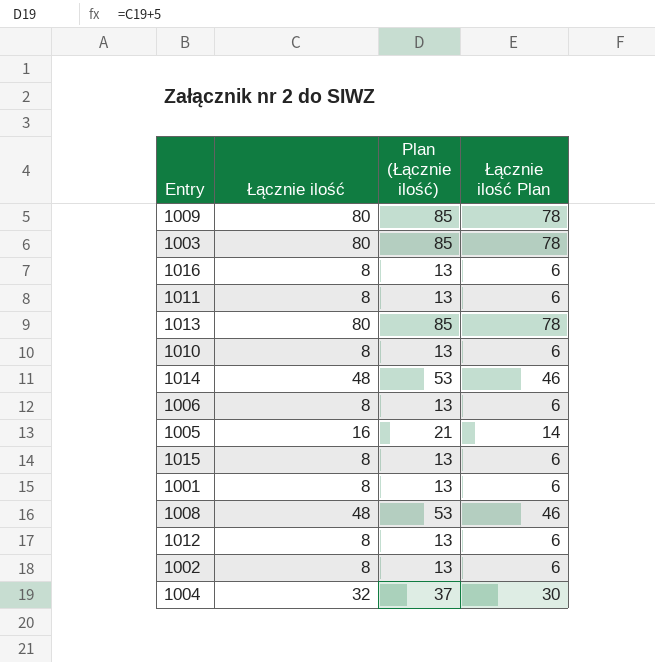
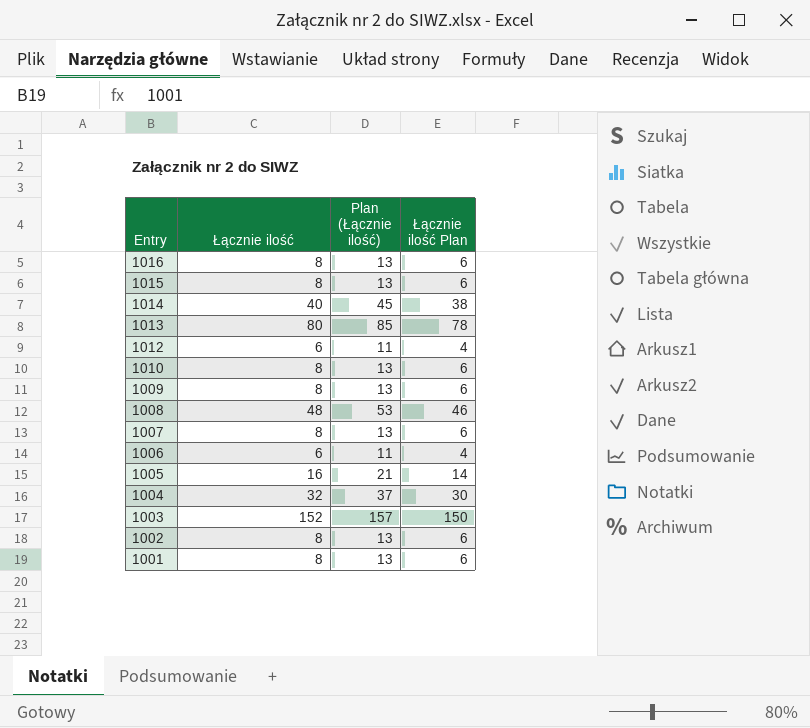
row order: none -> Entry descending
row 1011: 8 | 13 | 6 -> none
1014 | Łącznie ilość: 48 -> 40
1014 | Plan (Łącznie ilość): 53 -> 45
1014 | Łącznie ilość Plan: 46 -> 38
1012 | Łącznie ilość: 8 -> 6
1012 | Plan (Łącznie ilość): 13 -> 11
1012 | Łącznie ilość Plan: 6 -> 4
1009 | Łącznie ilość: 80 -> 8
1009 | Plan (Łącznie ilość): 85 -> 13
1009 | Łącznie ilość Plan: 78 -> 6
row 1007: none -> 8 | 13 | 6
1006 | Łącznie ilość: 8 -> 6
1006 | Plan (Łącznie ilość): 13 -> 11
1006 | Łącznie ilość Plan: 6 -> 4
1003 | Łącznie ilość: 80 -> 152
1003 | Plan (Łącznie ilość): 85 -> 157
1003 | Łącznie ilość Plan: 78 -> 150

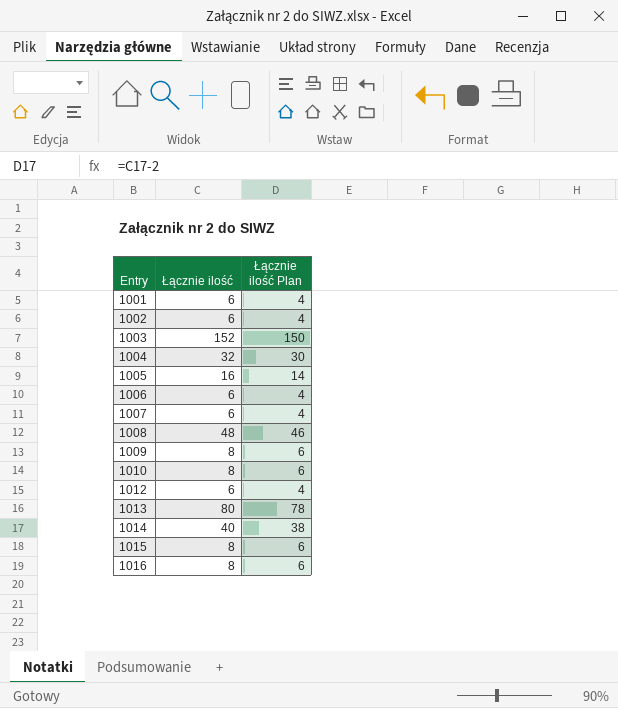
row order: Entry descending -> Entry ascending
column Plan (Łącznie ilość) | formula: [Łącznie ilość] + 5 -> none
1001 | Łącznie ilość: 8 -> 6
1001 | Łącznie ilość Plan: 6 -> 4
1002 | Łącznie ilość: 8 -> 6
1002 | Łącznie ilość Plan: 6 -> 4
1007 | Łącznie ilość: 8 -> 6
1007 | Łącznie ilość Plan: 6 -> 4

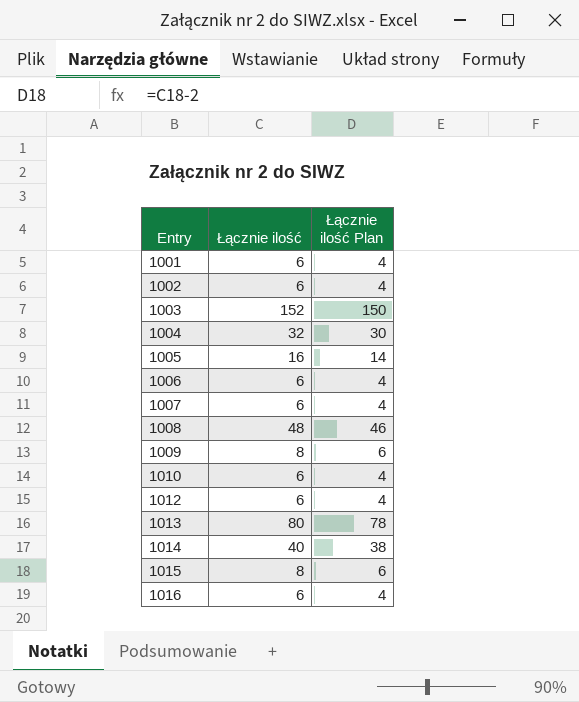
1010 | Łącznie ilość: 8 -> 6
1010 | Łącznie ilość Plan: 6 -> 4
1016 | Łącznie ilość: 8 -> 6
1016 | Łącznie ilość Plan: 6 -> 4

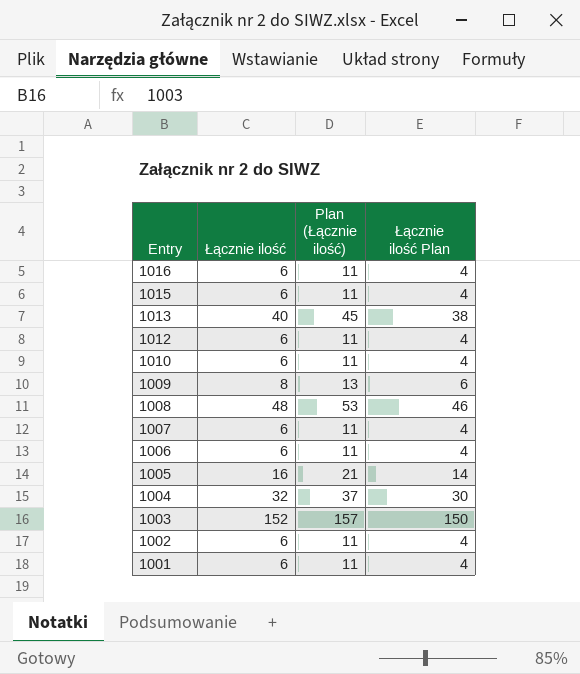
row order: Entry ascending -> Entry descending
column Plan (Łącznie ilość) | formula: none -> [Łącznie ilość] + 5
row 1014: 40 | 38 -> none
1015 | Łącznie ilość: 8 -> 6
1015 | Łącznie ilość Plan: 6 -> 4
1013 | Łącznie ilość: 80 -> 40
1013 | Łącznie ilość Plan: 78 -> 38

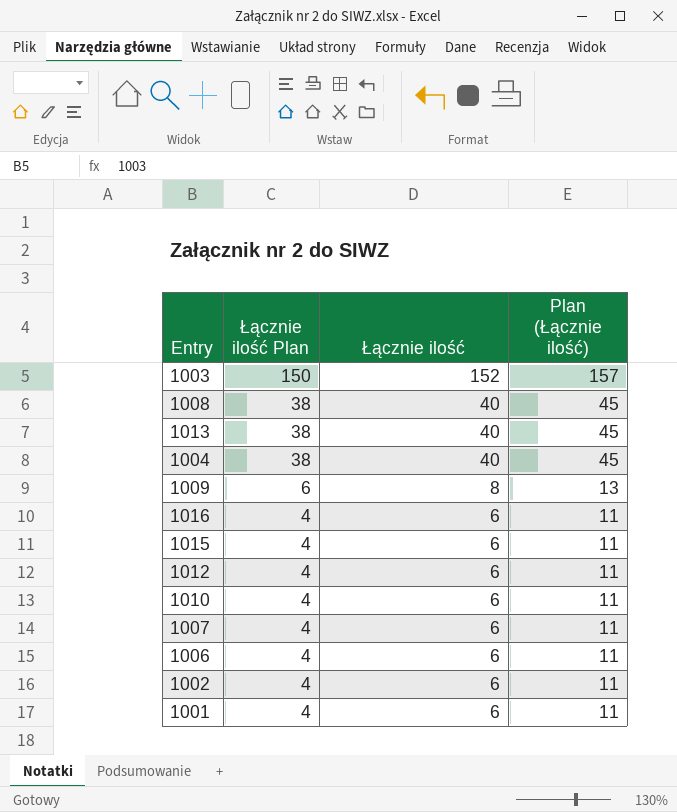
row order: Entry descending -> Łącznie ilość Plan descending
column Łącznie ilość Plan | position: 4 -> 2
row 1005: 16 | 21 | 14 -> none
1008 | Łącznie ilość Plan: 46 -> 38
1008 | Łącznie ilość: 48 -> 40
1008 | Plan (Łącznie ilość): 53 -> 45
1004 | Łącznie ilość Plan: 30 -> 38
1004 | Łącznie ilość: 32 -> 40
1004 | Plan (Łącznie ilość): 37 -> 45

